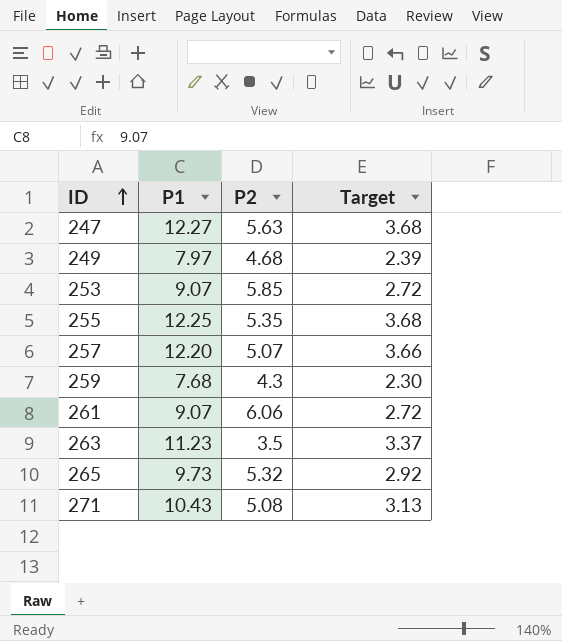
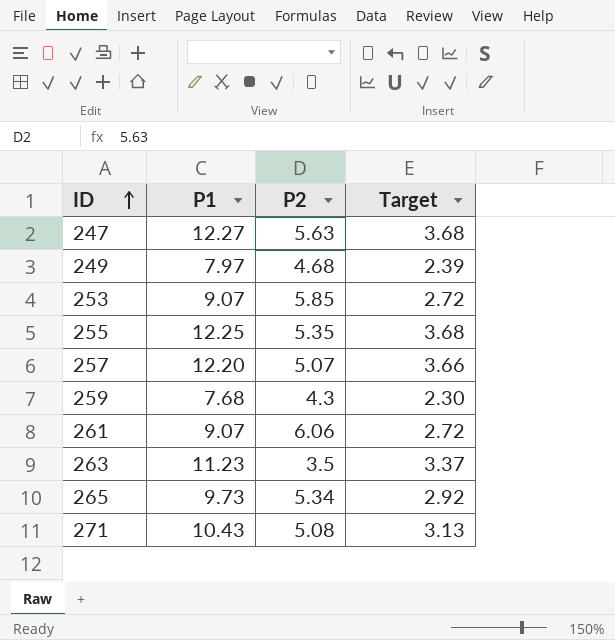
265 | P2: 5.32 -> 5.34

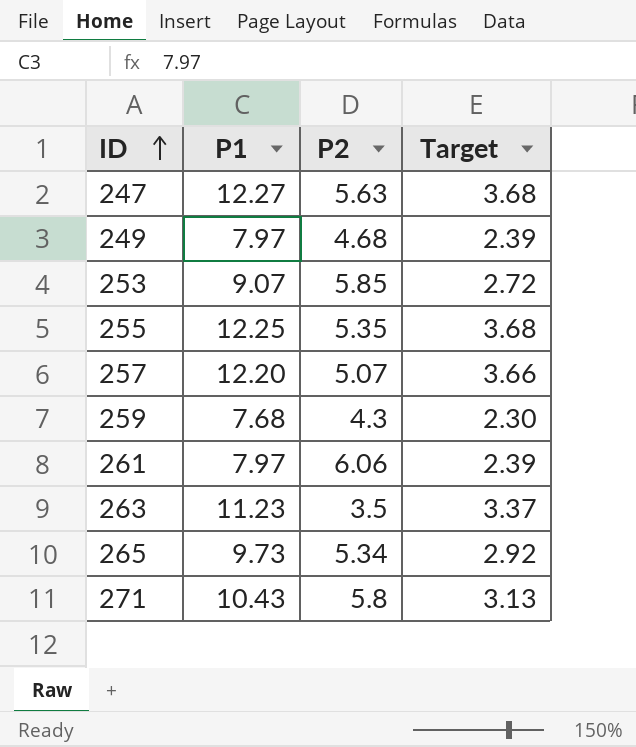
261 | P1: 9.07 -> 7.97
261 | Target: 2.72 -> 2.39
271 | P2: 5.08 -> 5.8

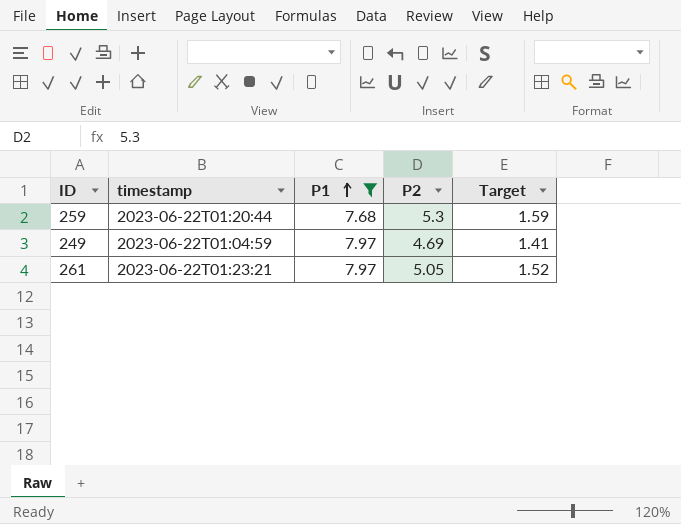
filter: none -> P1 <= 7.97
row order: ID ascending -> P1 ascending
column timestamp | position: none -> 2
column Target | formula: [P1] * 0.3 -> [P2] * 0.3
259 | P2: 4.3 -> 5.3
249 | P2: 4.68 -> 4.69
261 | P2: 6.06 -> 5.05

